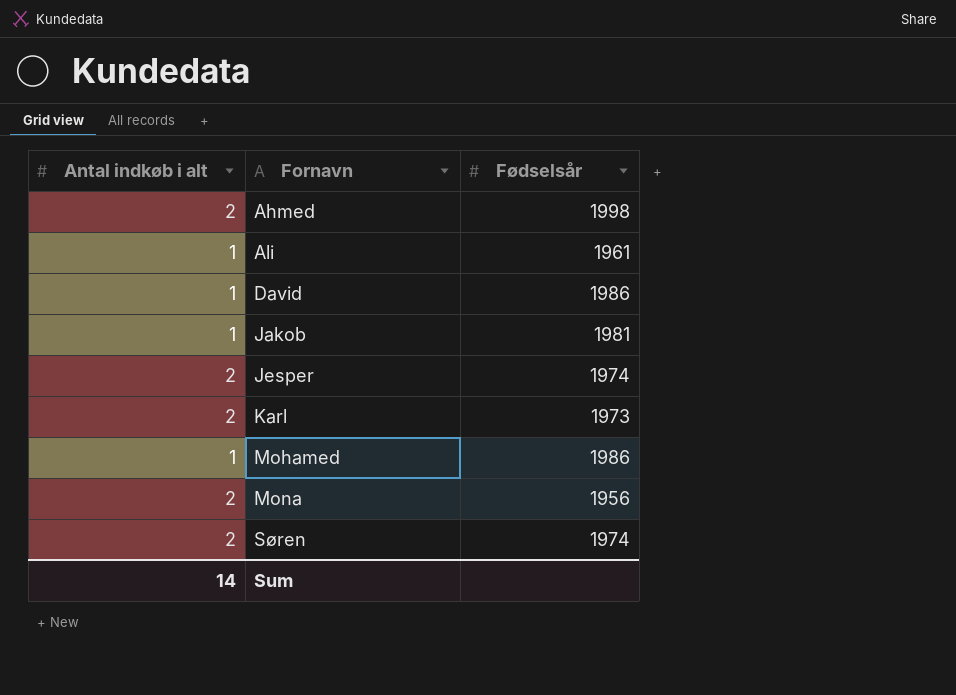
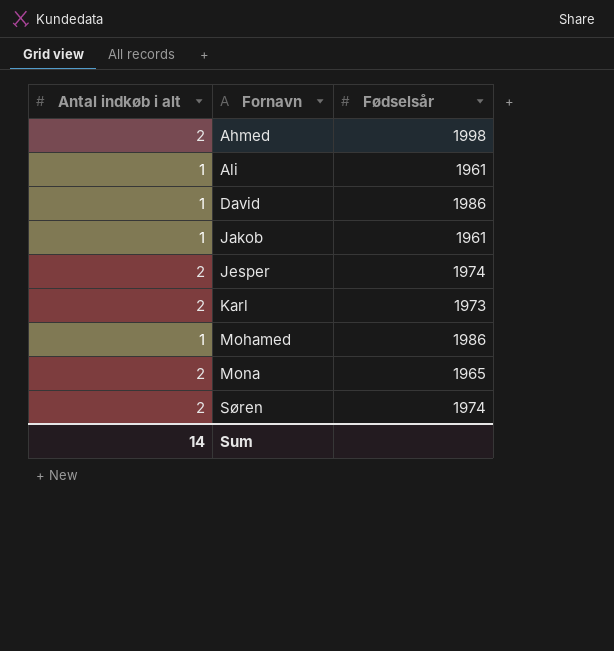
Jakob | Fødselsår: 1981 -> 1961
Mona | Fødselsår: 1956 -> 1965

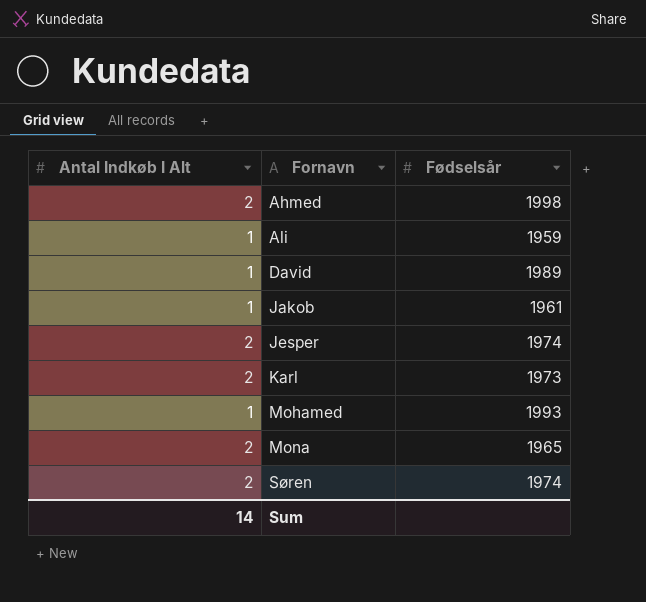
column name: Antal indkøb i alt -> Antal Indkøb I Alt
Ali | Fødselsår: 1961 -> 1959
David | Fødselsår: 1986 -> 1989
Mohamed | Fødselsår: 1986 -> 1993

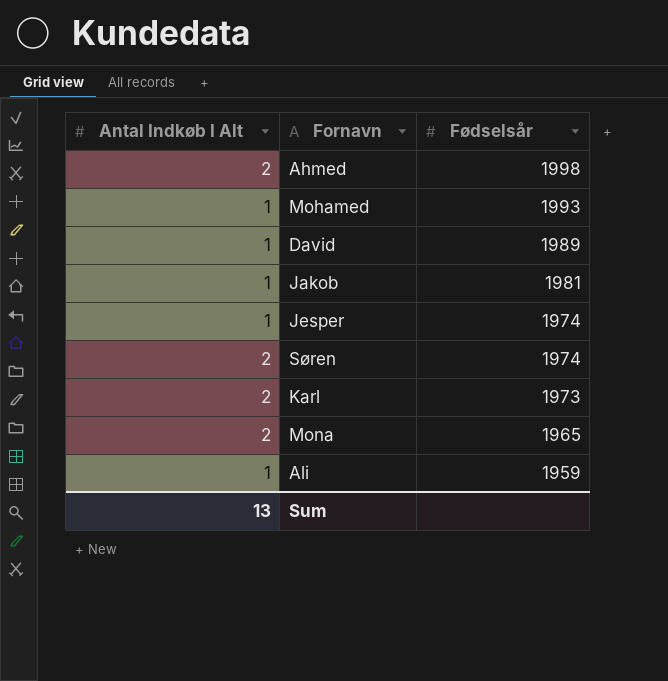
row order: Fornavn ascending -> Fødselsår descending
Jakob | Fødselsår: 1961 -> 1981
Jesper | Antal Indkøb I Alt: 2 -> 1
Sum | Antal Indkøb I Alt: 14 -> 13

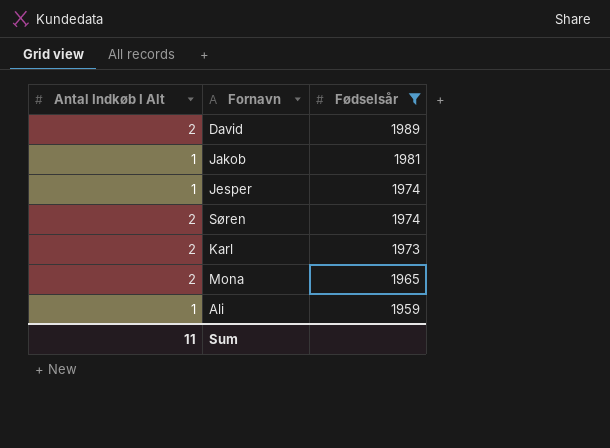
filter: none -> Fødselsår <= 1989
David | Antal Indkøb I Alt: 1 -> 2
Sum | Antal Indkøb I Alt: 13 -> 11

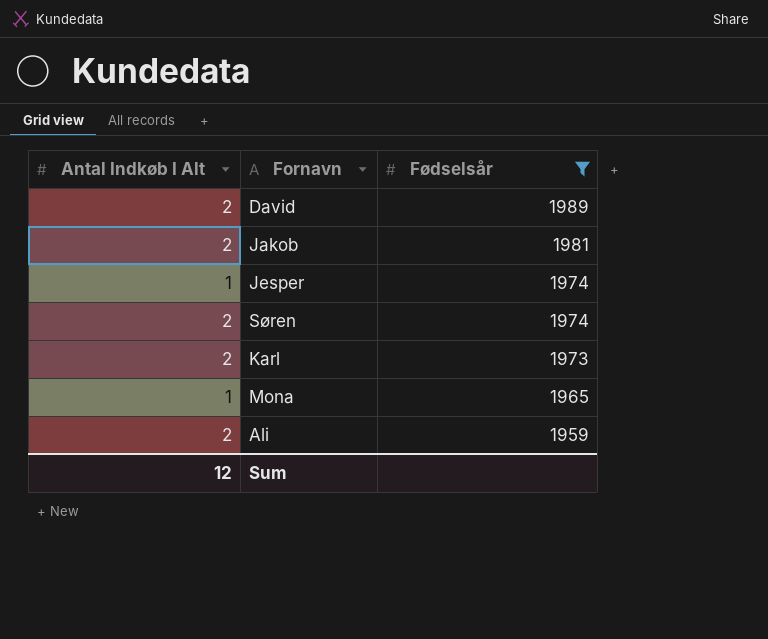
Jakob | Antal Indkøb I Alt: 1 -> 2
Mona | Antal Indkøb I Alt: 2 -> 1
Ali | Antal Indkøb I Alt: 1 -> 2
Sum | Antal Indkøb I Alt: 11 -> 12

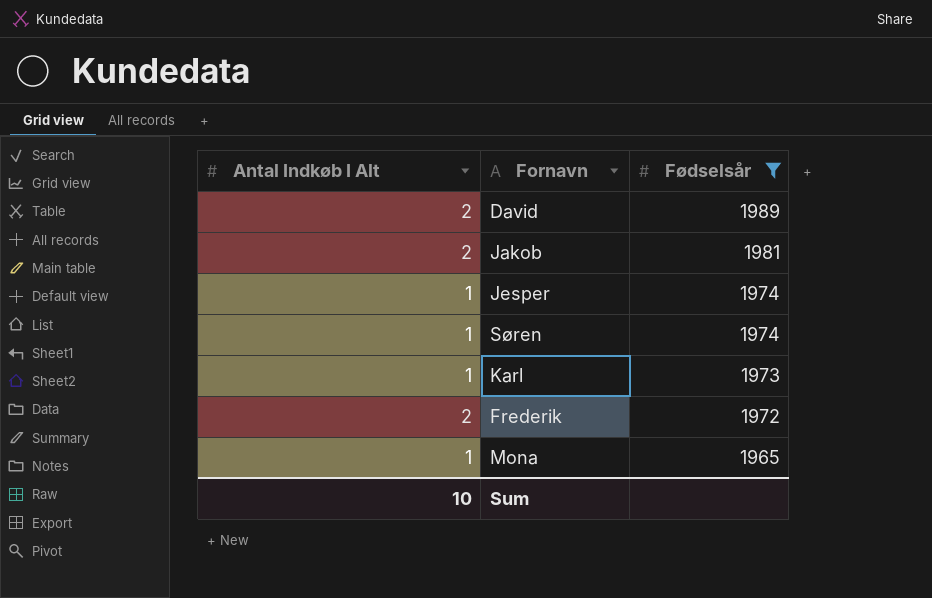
row Ali: 2 | 1959 -> none
Søren | Antal Indkøb I Alt: 2 -> 1
Karl | Antal Indkøb I Alt: 2 -> 1
row Frederik: none -> 2 | 1972
Sum | Antal Indkøb I Alt: 12 -> 10

